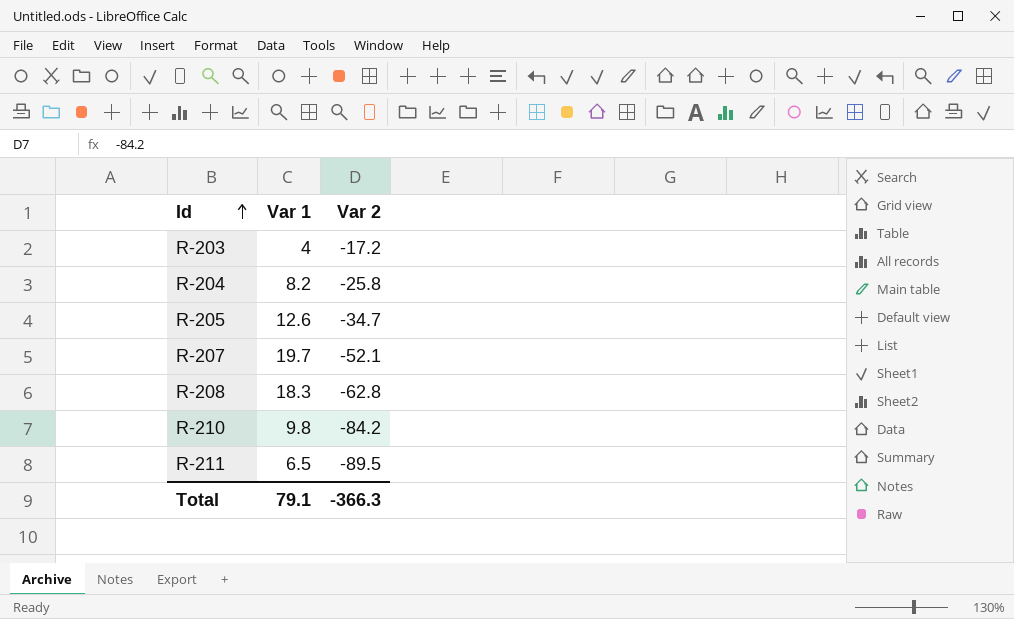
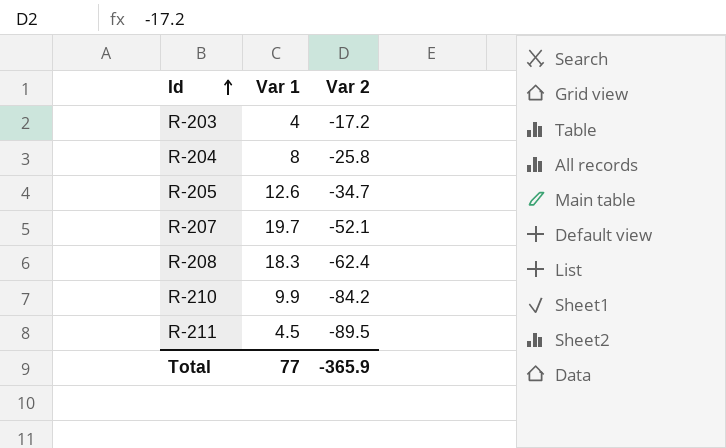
R-204 | Var 1: 8.2 -> 8
R-208 | Var 2: -62.8 -> -62.4
R-210 | Var 1: 9.8 -> 9.9
R-211 | Var 1: 6.5 -> 4.5
Total | Var 1: 79.1 -> 77
Total | Var 2: -366.3 -> -365.9

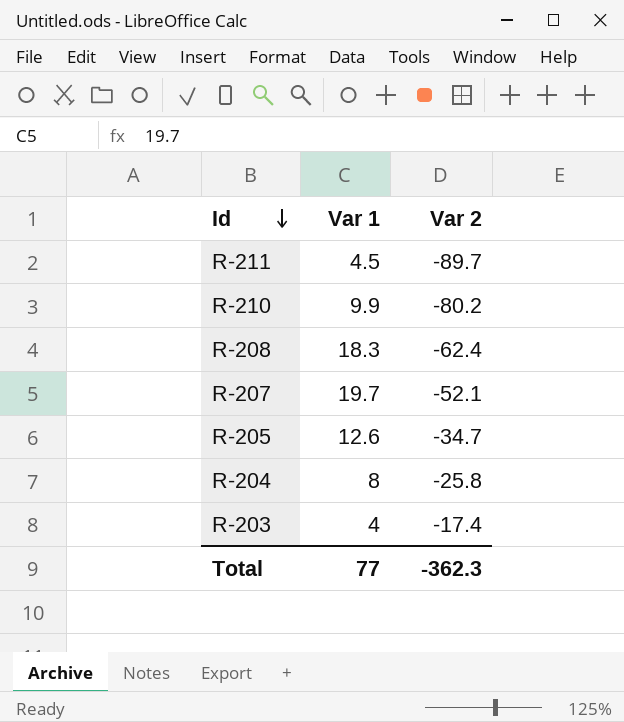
row order: Id ascending -> Id descending
R-211 | Var 2: -89.5 -> -89.7
R-210 | Var 2: -84.2 -> -80.2
R-203 | Var 2: -17.2 -> -17.4
Total | Var 2: -365.9 -> -362.3

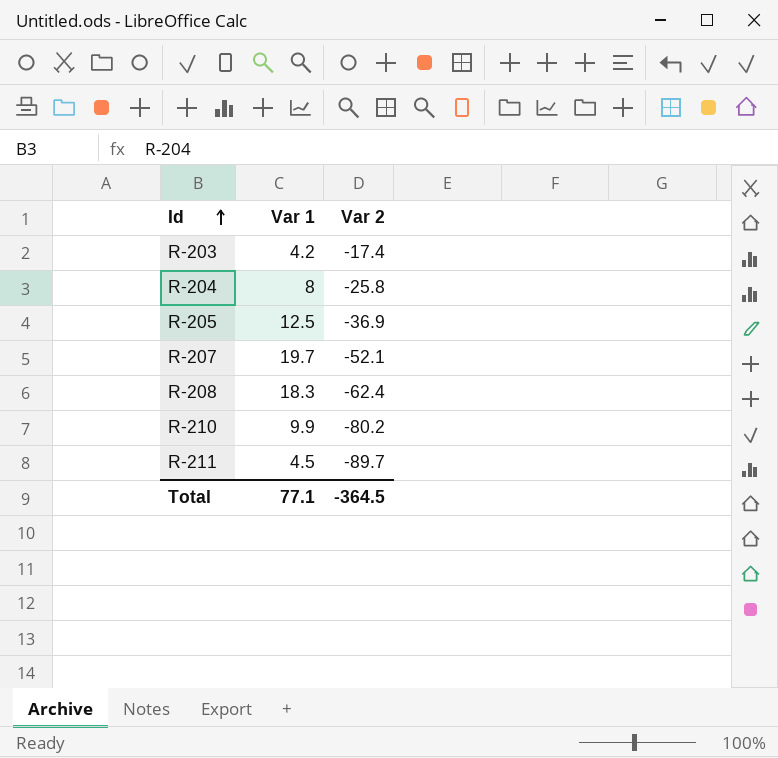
row order: Id descending -> Id ascending
R-203 | Var 1: 4 -> 4.2
R-205 | Var 1: 12.6 -> 12.5
R-205 | Var 2: -34.7 -> -36.9
Total | Var 1: 77 -> 77.1
Total | Var 2: -362.3 -> -364.5

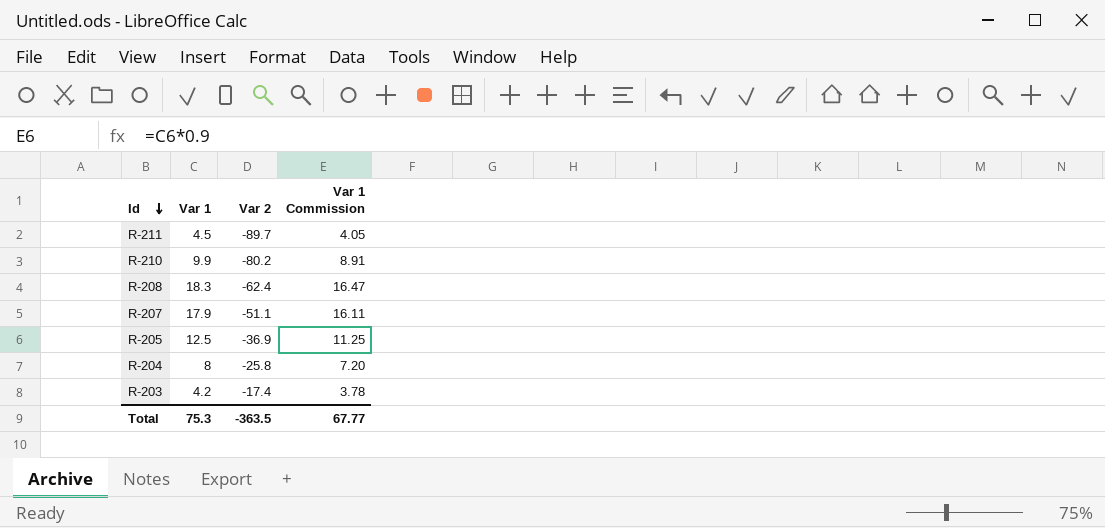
row order: Id ascending -> Id descending
column Var 1 Commission | formula: none -> [Var 1] * 0.9
R-207 | Var 1: 19.7 -> 17.9
R-207 | Var 2: -52.1 -> -51.1
Total | Var 1: 77.1 -> 75.3
Total | Var 2: -364.5 -> -363.5

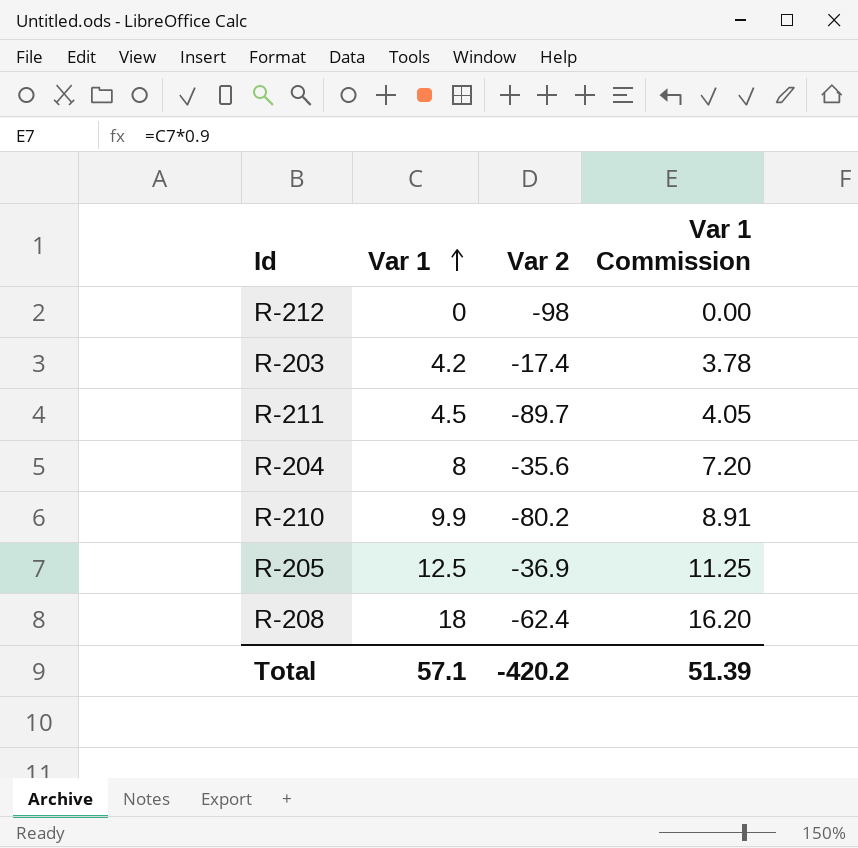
row order: Id descending -> Var 1 ascending
row R-207: 17.9 | -51.1 | 16.11 -> none
row R-212: none -> 0 | -98 | 0.00
R-204 | Var 2: -25.8 -> -35.6
R-208 | Var 1: 18.3 -> 18
R-208 | Var 1 Commission: 16.47 -> 16.20
Total | Var 1: 75.3 -> 57.1
Total | Var 2: -363.5 -> -420.2
Total | Var 1 Commission: 67.77 -> 51.39

